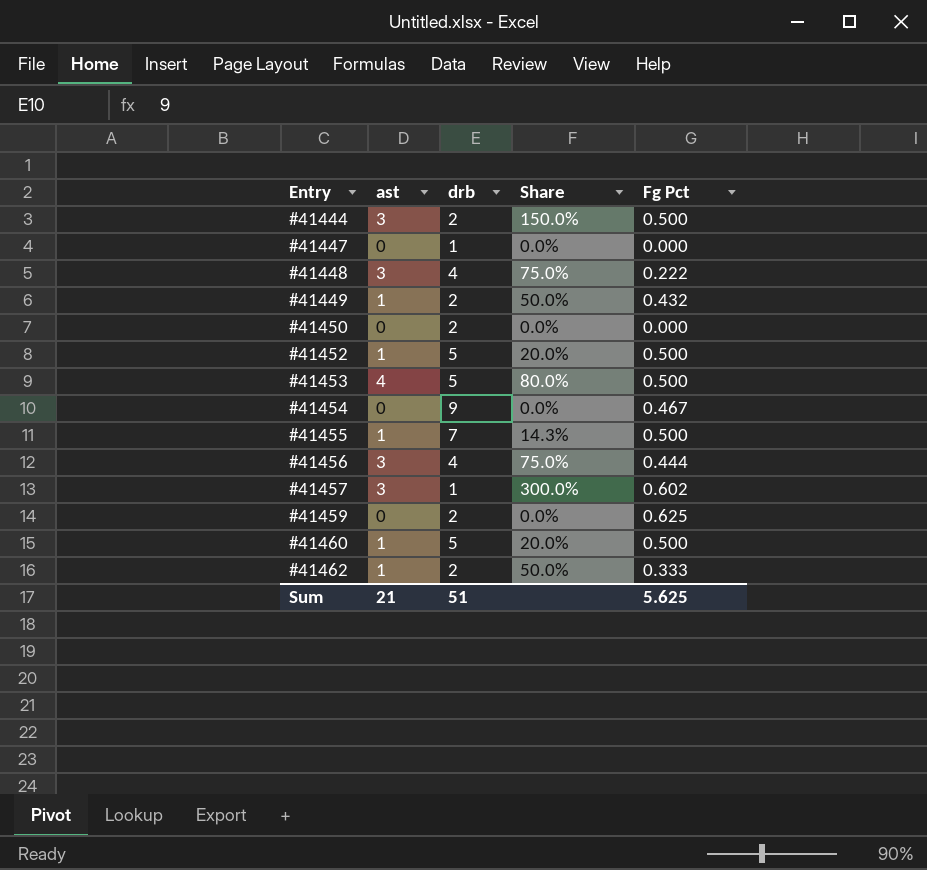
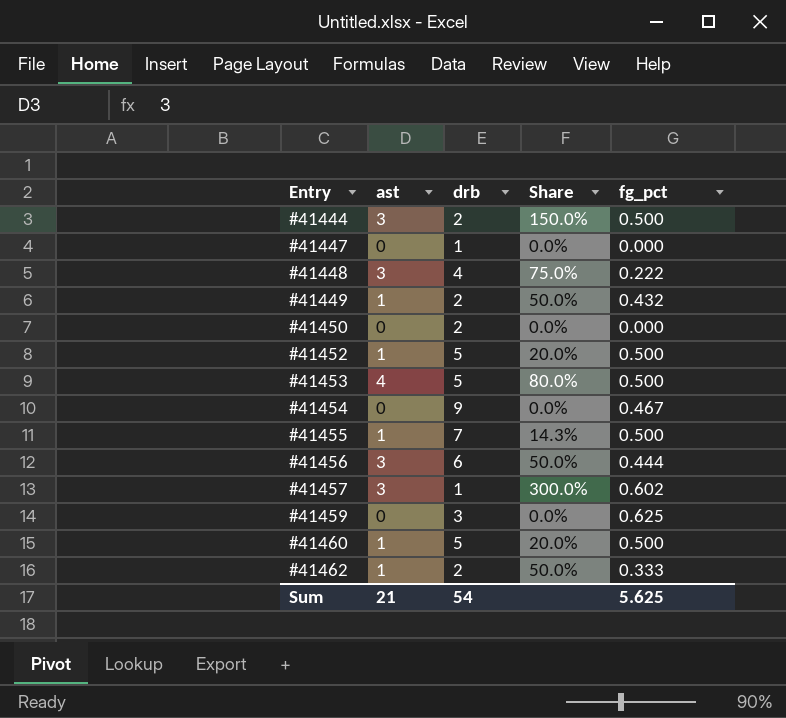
column name: Fg Pct -> fg_pct
#41456 | drb: 4 -> 6
#41456 | Share: 75.0% -> 50.0%
#41459 | drb: 2 -> 3
Sum | drb: 51 -> 54

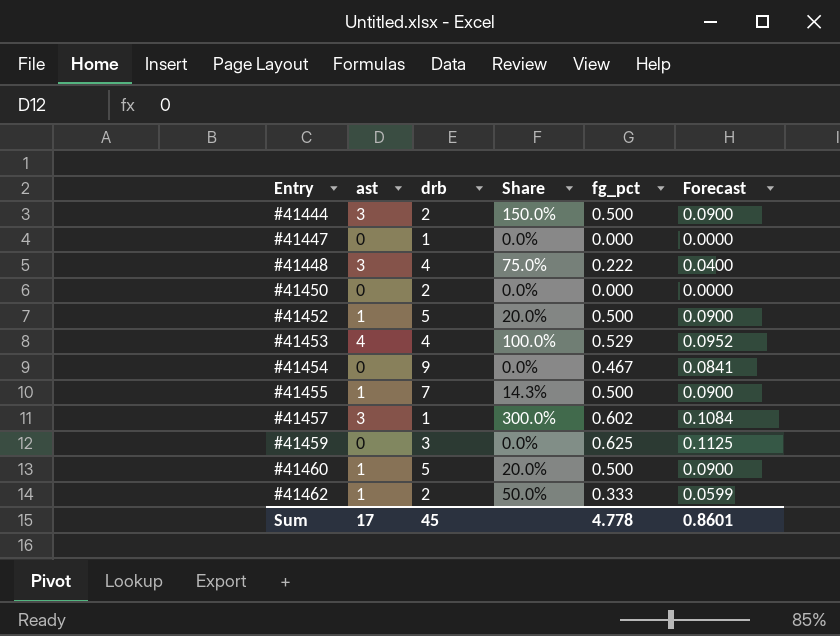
column Forecast | formula: none -> [fg_pct] * 0.18
row #41449: 1 | 2 | 50.0% | 0.432 -> none
row #41456: 3 | 6 | 50.0% | 0.444 -> none
#41453 | drb: 5 -> 4
#41453 | Share: 80.0% -> 100.0%
#41453 | fg_pct: 0.500 -> 0.529
Sum | ast: 21 -> 17
Sum | drb: 54 -> 45
Sum | fg_pct: 5.625 -> 4.778

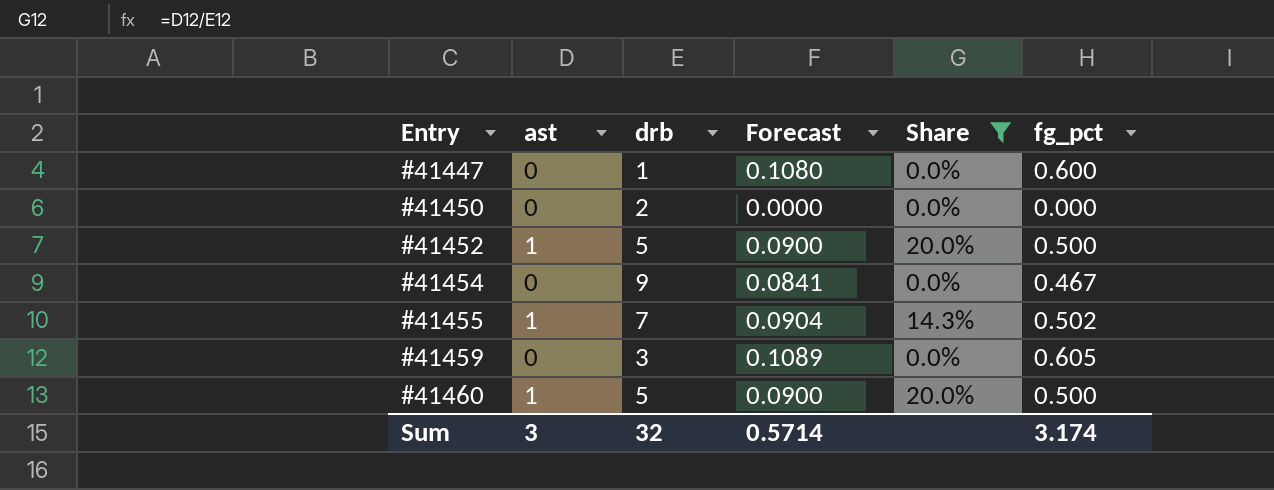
filter: none -> Share <= 20.0%
column Forecast | position: 6 -> 4
#41447 | Forecast: 0.0000 -> 0.1080
#41447 | fg_pct: 0.000 -> 0.600
#41455 | Forecast: 0.0900 -> 0.0904
#41455 | fg_pct: 0.500 -> 0.502
#41459 | Forecast: 0.1125 -> 0.1089
#41459 | fg_pct: 0.625 -> 0.605
Sum | ast: 17 -> 3
Sum | drb: 45 -> 32
Sum | Forecast: 0.8601 -> 0.5714
Sum | fg_pct: 4.778 -> 3.174

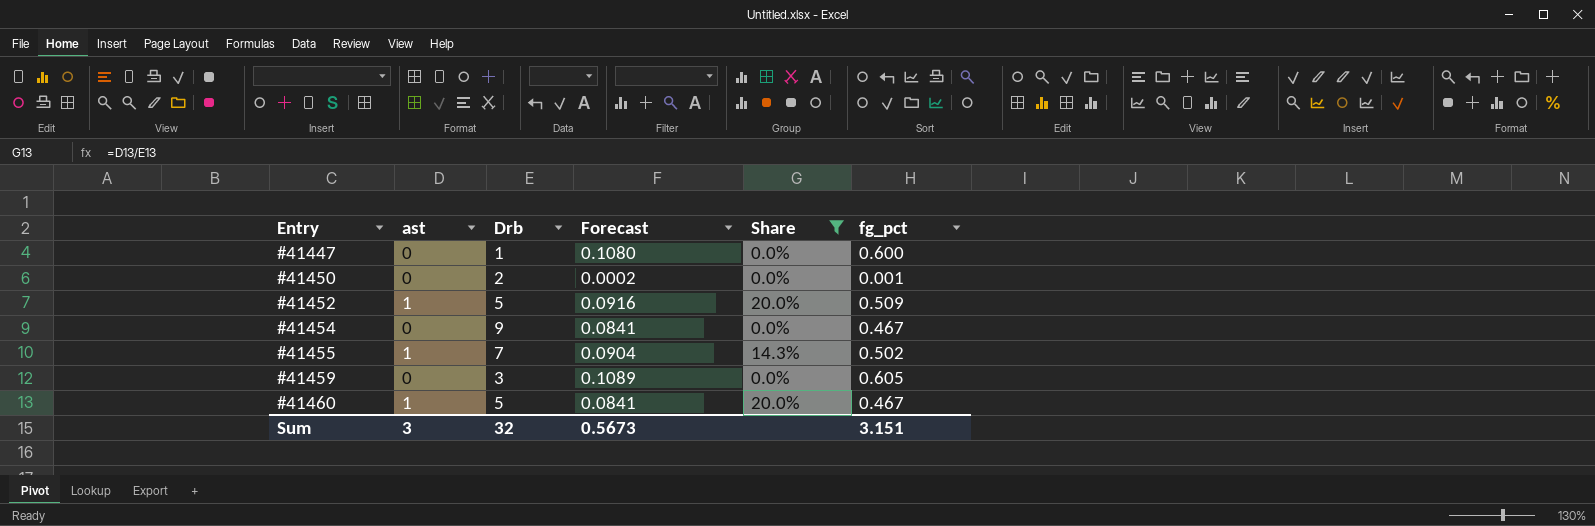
column name: drb -> Drb
#41450 | Forecast: 0.0000 -> 0.0002
#41450 | fg_pct: 0.000 -> 0.001
#41452 | Forecast: 0.0900 -> 0.0916
#41452 | fg_pct: 0.500 -> 0.509
#41460 | Forecast: 0.0900 -> 0.0841
#41460 | fg_pct: 0.500 -> 0.467
Sum | Forecast: 0.5714 -> 0.5673
Sum | fg_pct: 3.174 -> 3.151

